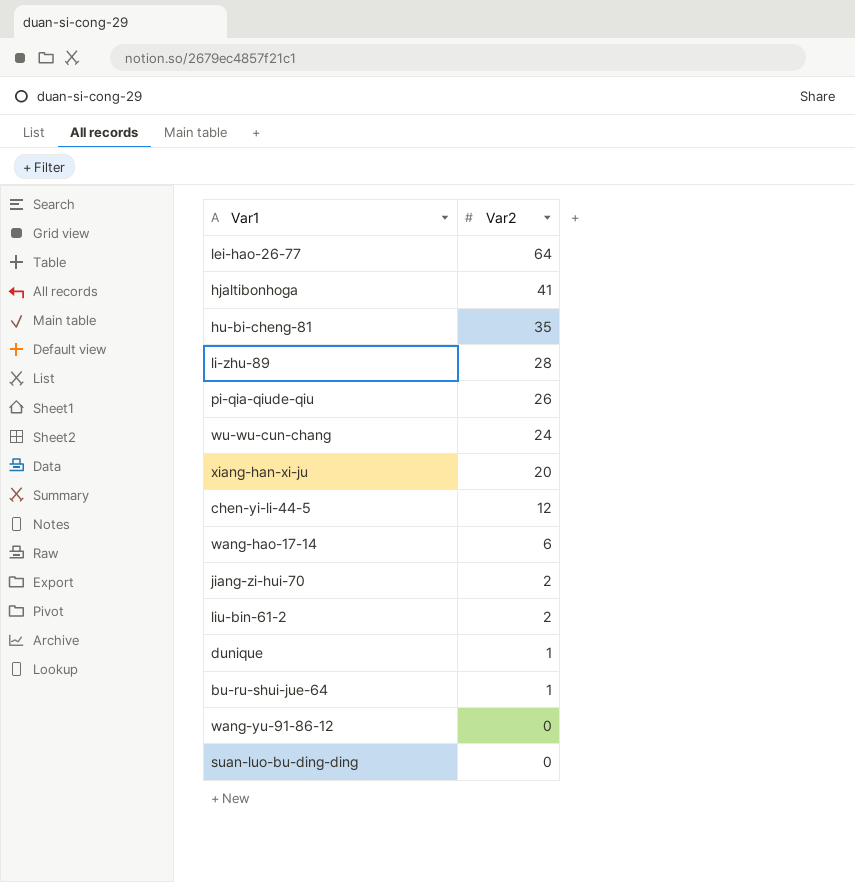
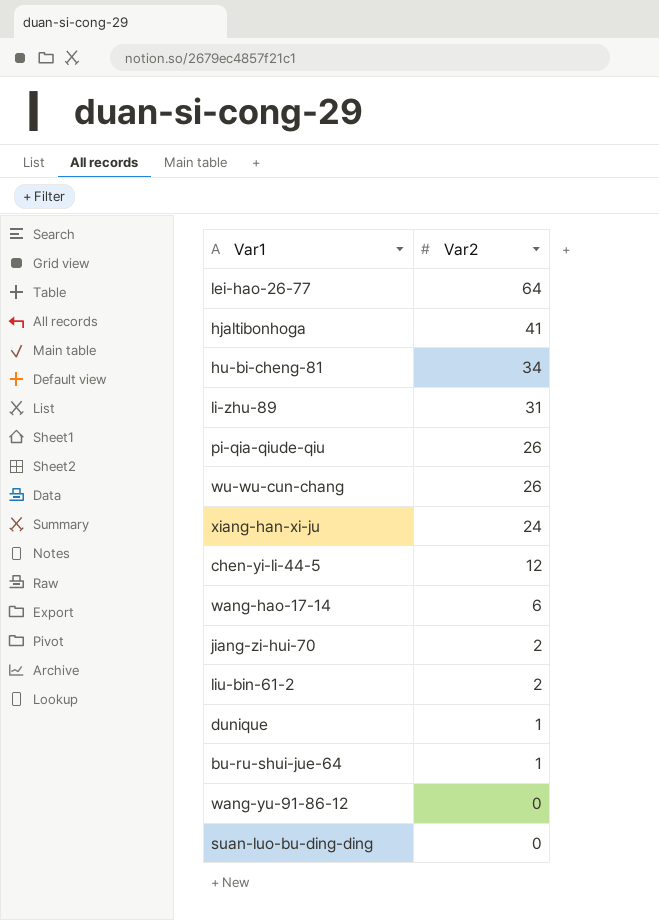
hu-bi-cheng-81 | Var2: 35 -> 34
li-zhu-89 | Var2: 28 -> 31
wu-wu-cun-chang | Var2: 24 -> 26
xiang-han-xi-ju | Var2: 20 -> 24

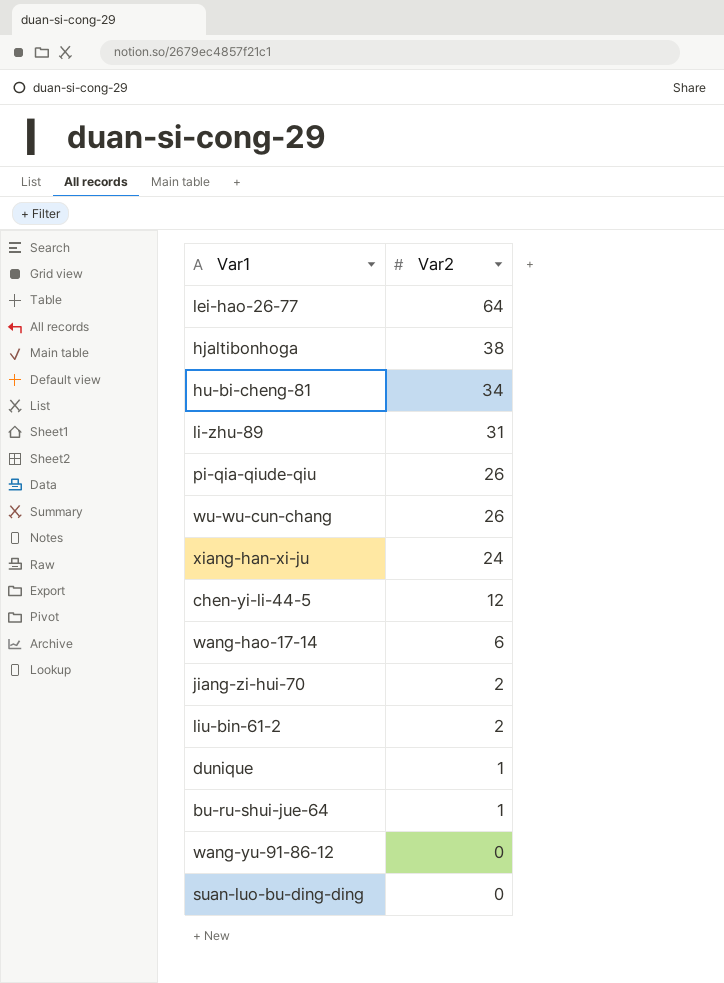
hjaltibonhoga | Var2: 41 -> 38

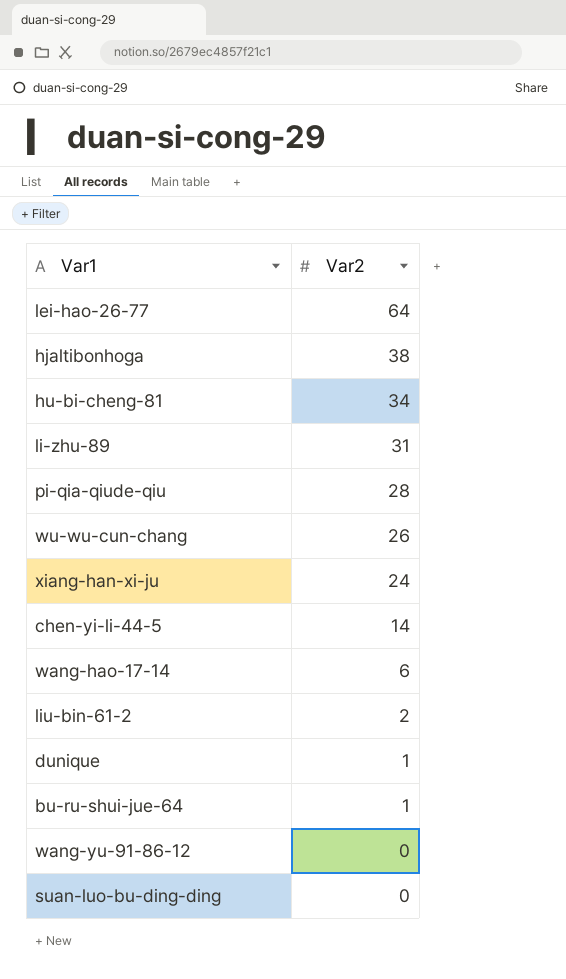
row jiang-zi-hui-70: 2 -> none
pi-qia-qiude-qiu | Var2: 26 -> 28
chen-yi-li-44-5 | Var2: 12 -> 14

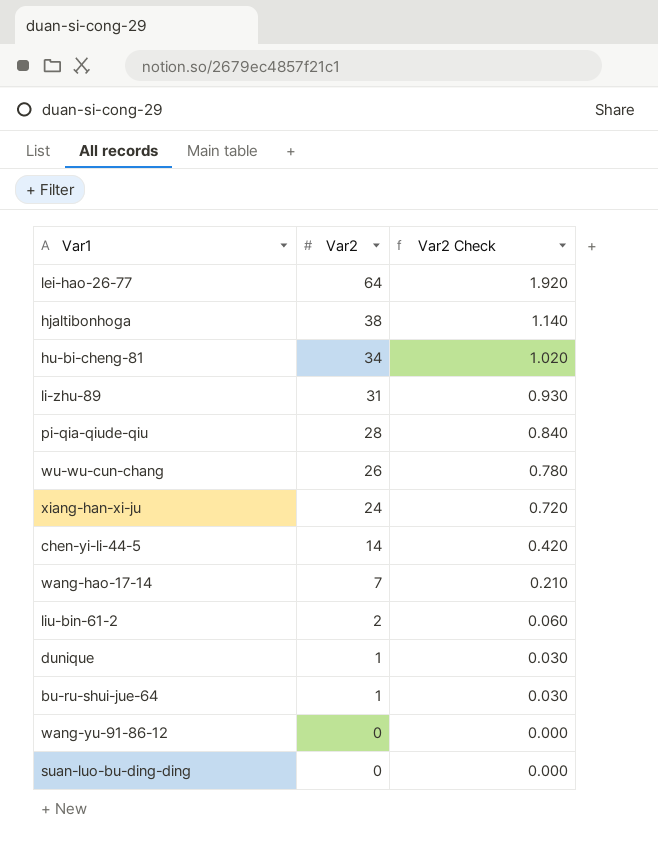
column Var2 Check | formula: none -> [Var2] * 0.03
wang-hao-17-14 | Var2: 6 -> 7

